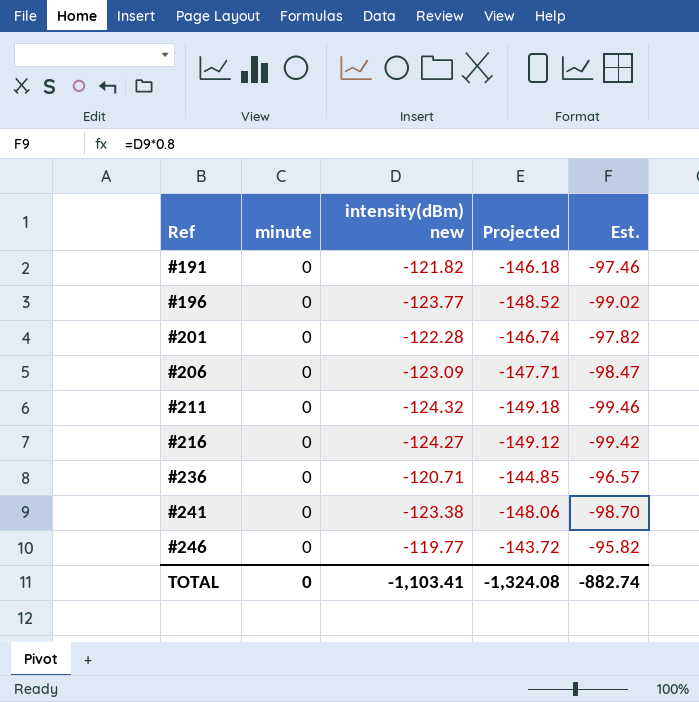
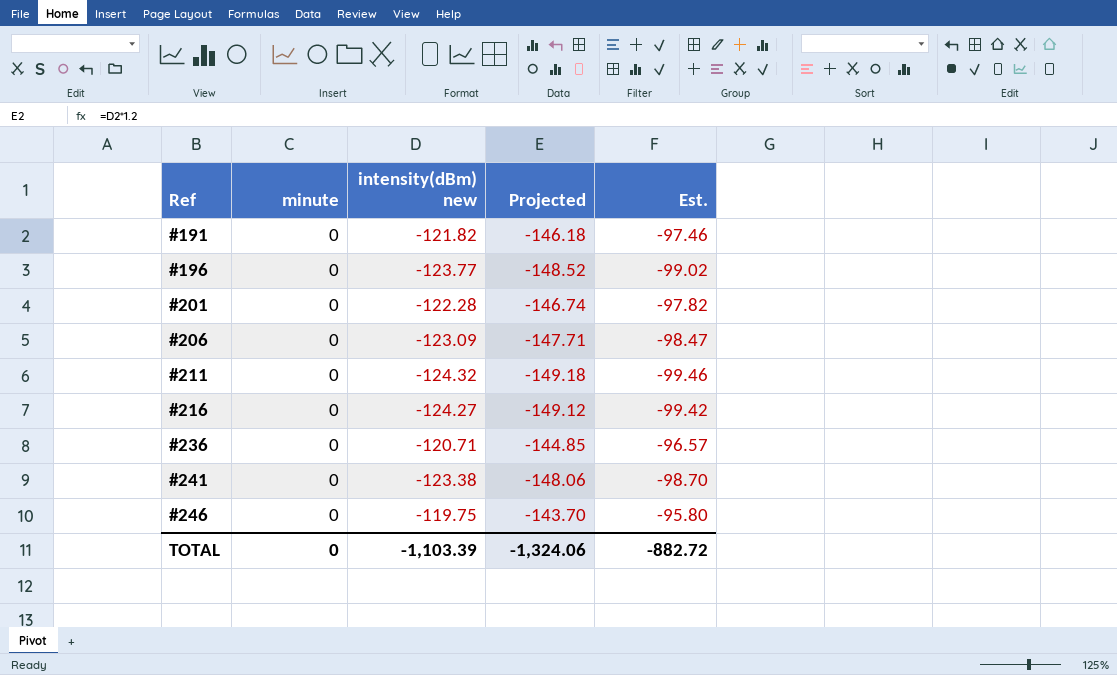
#246 | intensity(dBm) new: -119.77 -> -119.75
#246 | Projected: -143.72 -> -143.70
#246 | Est.: -95.82 -> -95.80
TOTAL | intensity(dBm) new: -1,103.41 -> -1,103.39
TOTAL | Projected: -1,324.08 -> -1,324.06
TOTAL | Est.: -882.74 -> -882.72

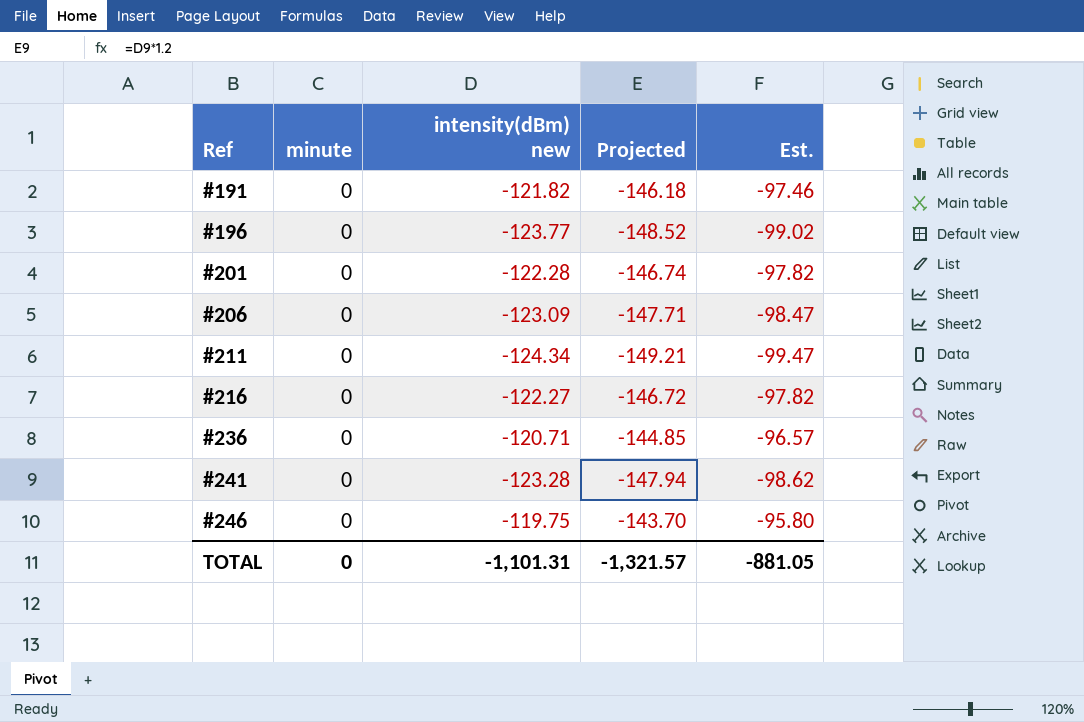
#211 | intensity(dBm) new: -124.32 -> -124.34
#211 | Projected: -149.18 -> -149.21
#211 | Est.: -99.46 -> -99.47
#216 | intensity(dBm) new: -124.27 -> -122.27
#216 | Projected: -149.12 -> -146.72
#216 | Est.: -99.42 -> -97.82
#241 | intensity(dBm) new: -123.38 -> -123.28
#241 | Projected: -148.06 -> -147.94
#241 | Est.: -98.70 -> -98.62
TOTAL | intensity(dBm) new: -1,103.39 -> -1,101.31
TOTAL | Projected: -1,324.06 -> -1,321.57
TOTAL | Est.: -882.72 -> -881.05

